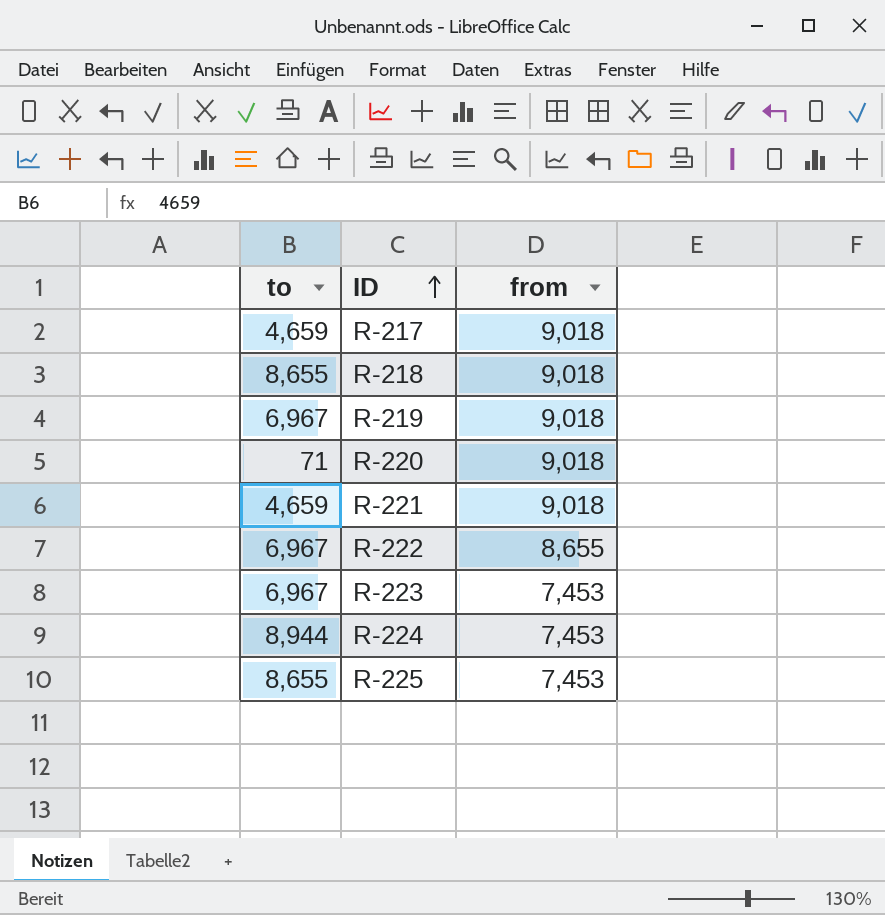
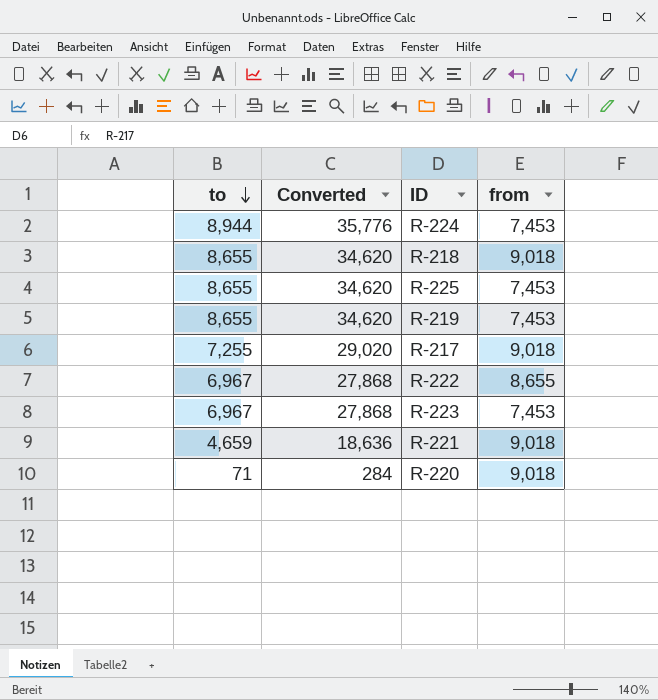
row order: ID ascending -> to descending
column Converted | formula: none -> [to] * 4
R-219 | to: 6,967 -> 8,655
R-219 | from: 9,018 -> 7,453
R-217 | to: 4,659 -> 7,255

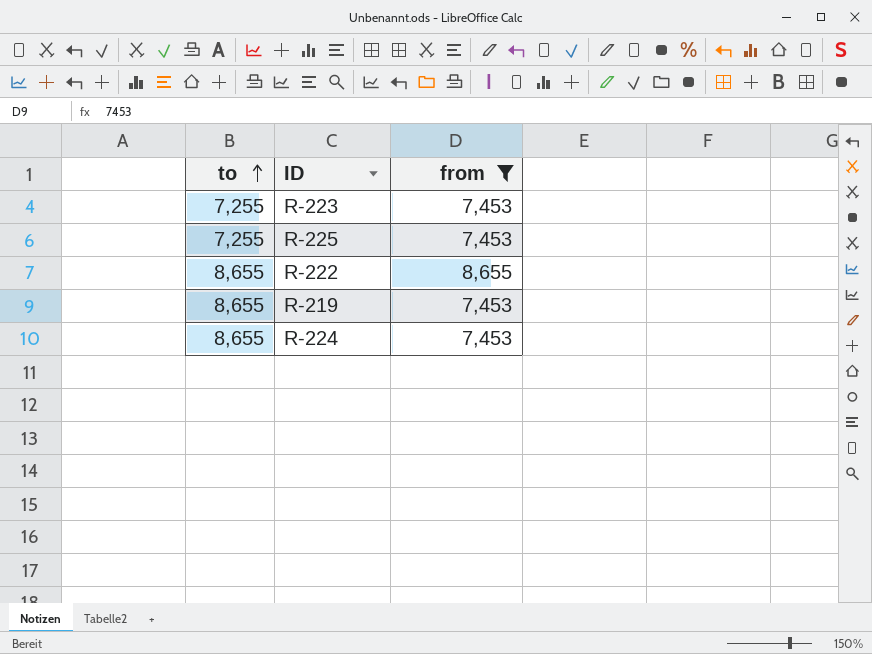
filter: none -> from != 9,018
row order: to descending -> to ascending
column Converted | formula: [to] * 4 -> none
R-223 | to: 6,967 -> 7,255
R-225 | to: 8,655 -> 7,255
R-222 | to: 6,967 -> 8,655
R-224 | to: 8,944 -> 8,655

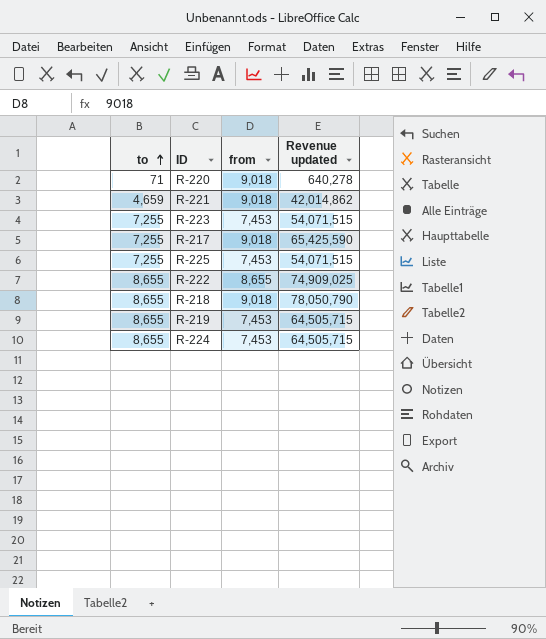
filter: from != 9,018 -> none
column Revenue updated | formula: none -> [to] * [from]

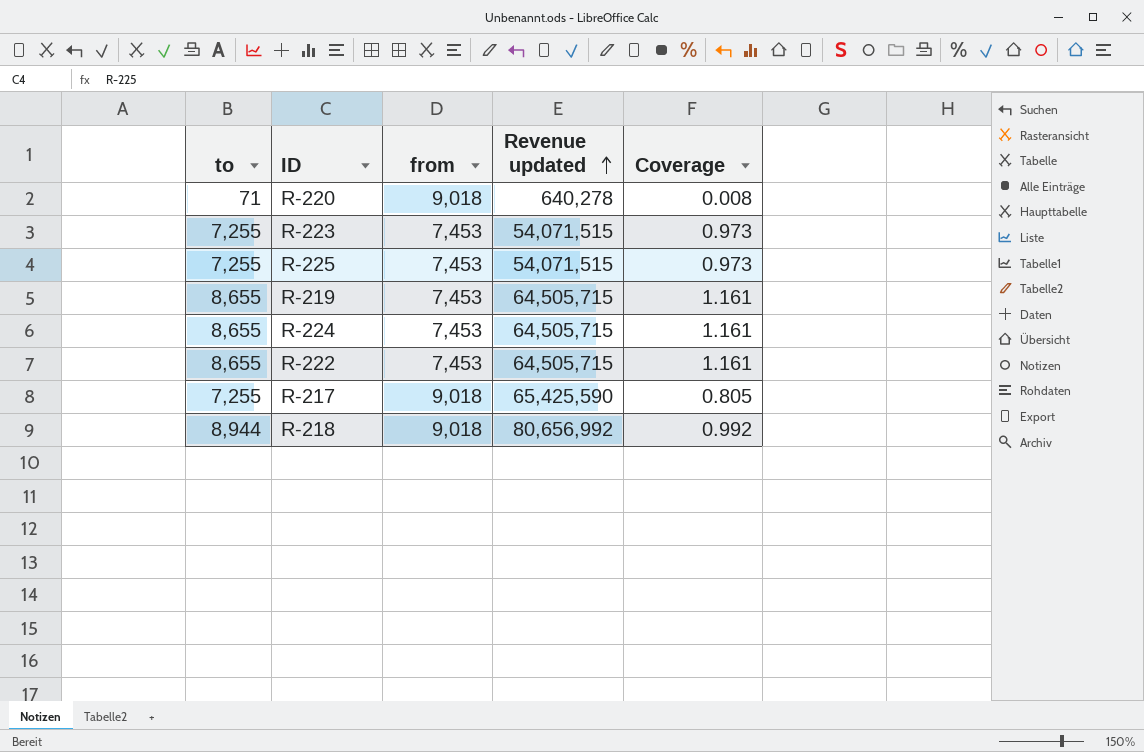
row order: to ascending -> Revenue updated ascending
column Coverage | formula: none -> [to] / [from]
row R-221: 4,659 | 9,018 | 42,014,862 -> none
R-222 | from: 8,655 -> 7,453
R-222 | Revenue updated: 74,909,025 -> 64,505,715
R-218 | to: 8,655 -> 8,944
R-218 | Revenue updated: 78,050,790 -> 80,656,992

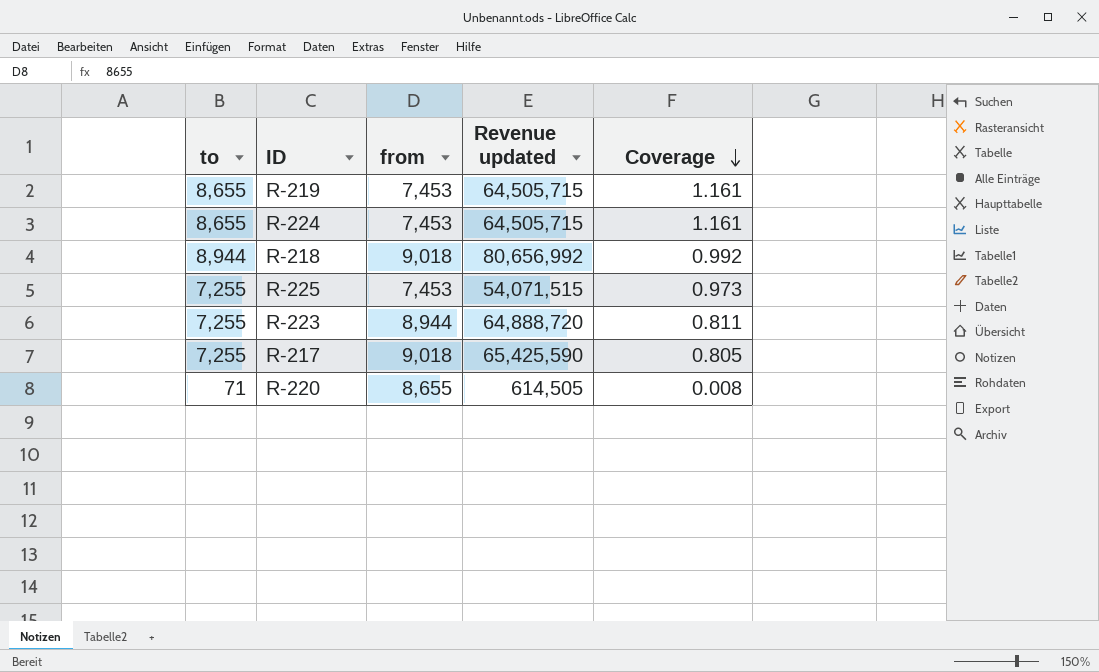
row order: Revenue updated ascending -> Coverage descending
row R-222: 8,655 | 7,453 | 64,505,715 | 1.161 -> none
R-223 | from: 7,453 -> 8,944
R-223 | Revenue updated: 54,071,515 -> 64,888,720
R-223 | Coverage: 0.973 -> 0.811
R-220 | from: 9,018 -> 8,655
R-220 | Revenue updated: 640,278 -> 614,505

